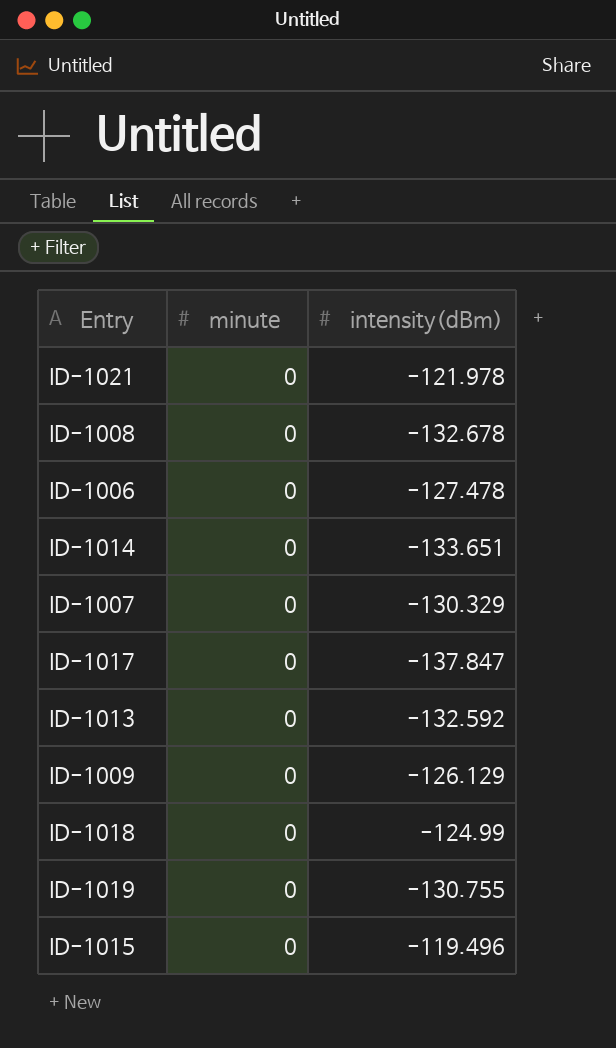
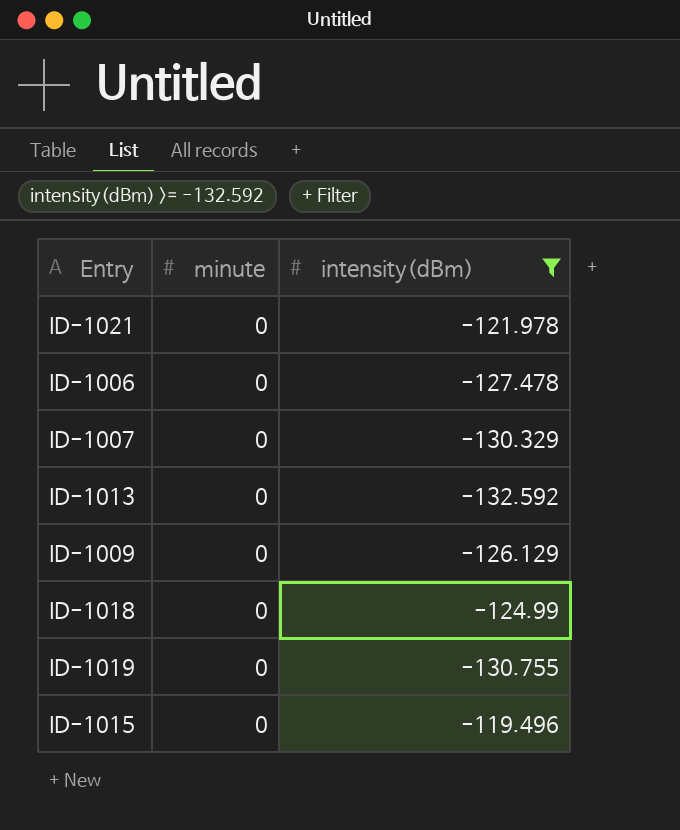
filter: none -> intensity(dBm) >= -132.592

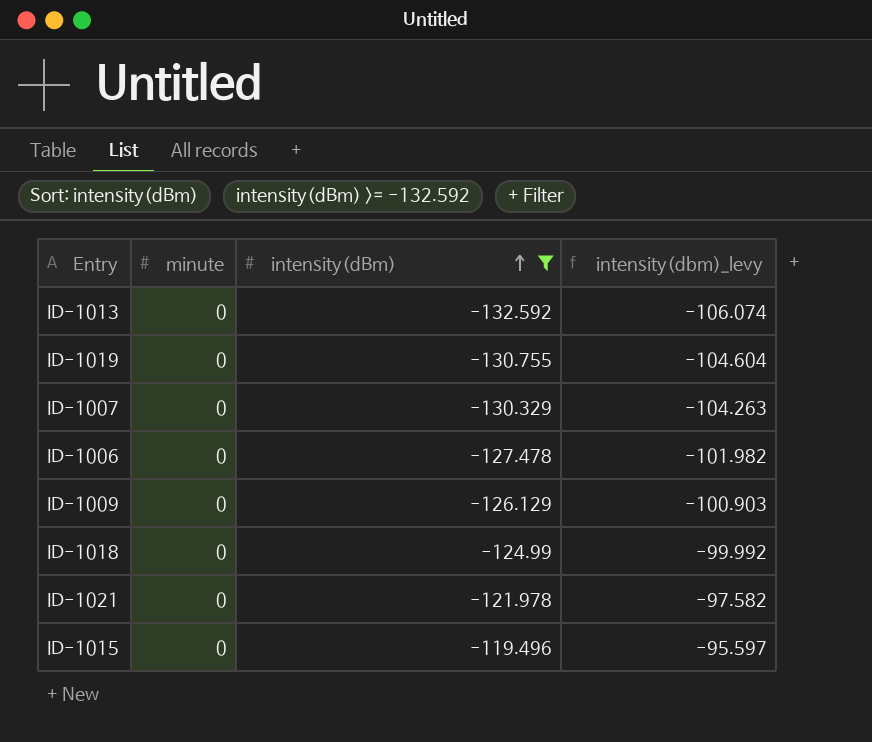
row order: none -> intensity(dBm) ascending
column intensity(dbm)_levy | formula: none -> [intensity(dBm)] * 0.8

